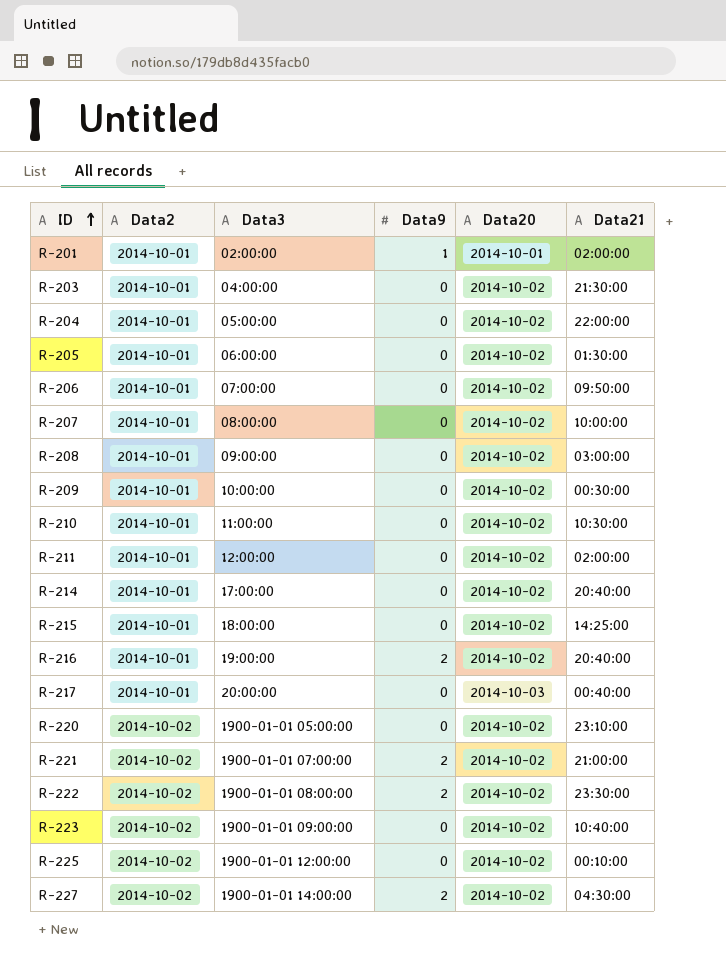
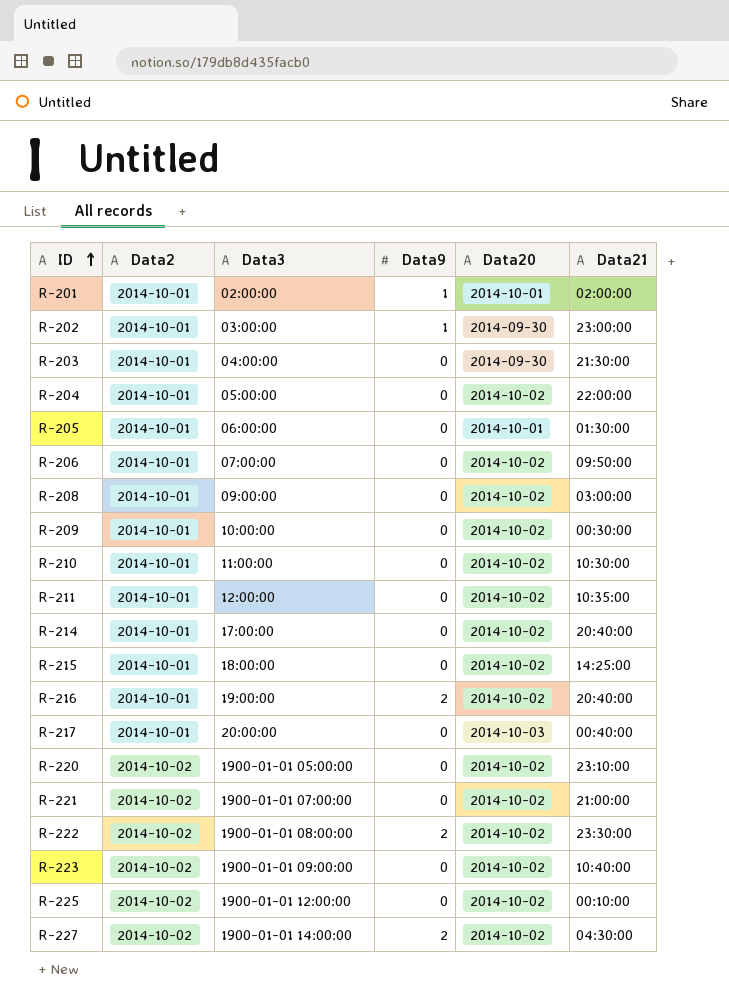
row R-207: 2014-10-01 | 08:00:00 | 0 | 2014-10-02 | 10:00:00 -> none
row R-202: none -> 2014-10-01 | 03:00:00 | 1 | 2014-09-30 | 23:00:00
R-203 | Data20: 2014-10-02 -> 2014-09-30
R-205 | Data20: 2014-10-02 -> 2014-10-01
R-211 | Data21: 02:00:00 -> 10:35:00
R-221 | Data9: 2 -> 0

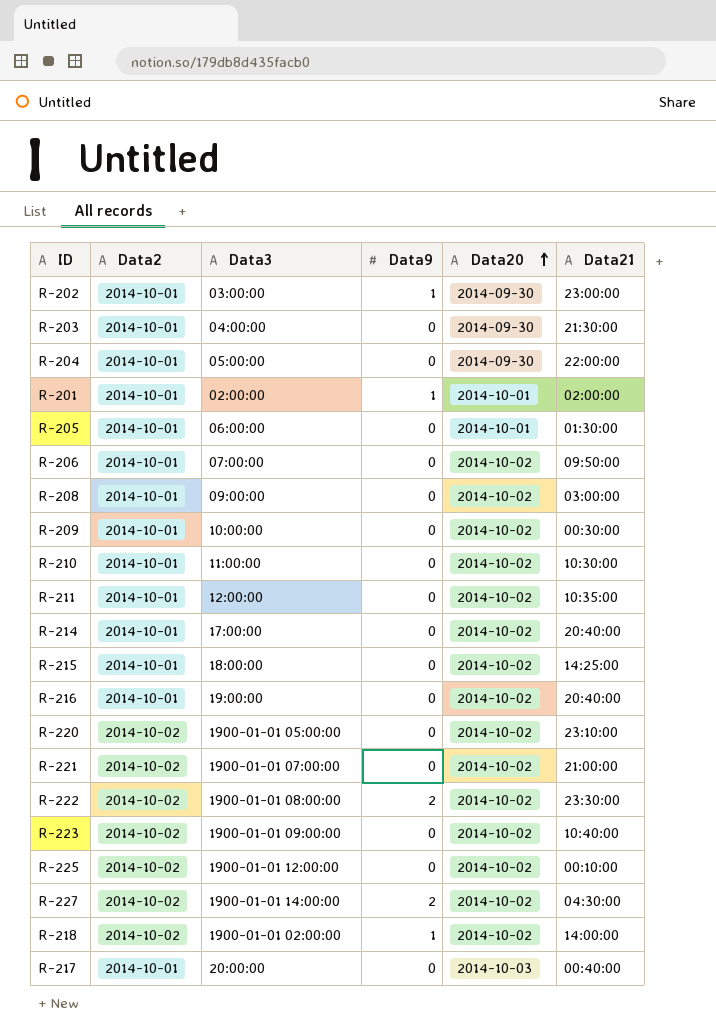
row order: ID ascending -> Data20 ascending
R-204 | Data20: 2014-10-02 -> 2014-09-30
R-216 | Data9: 2 -> 0
row R-218: none -> 2014-10-02 | 1900-01-01 02:00:00 | 1 | 2014-10-02 | 14:00:00

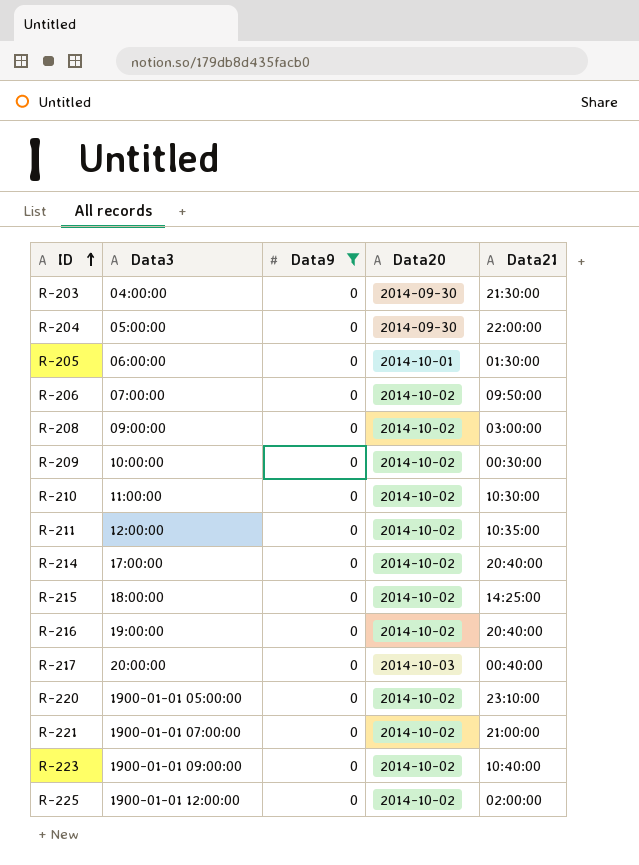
filter: none -> Data9 = 0
row order: Data20 ascending -> ID ascending
column Data2 | position: 2 -> none
R-225 | Data21: 00:10:00 -> 02:00:00

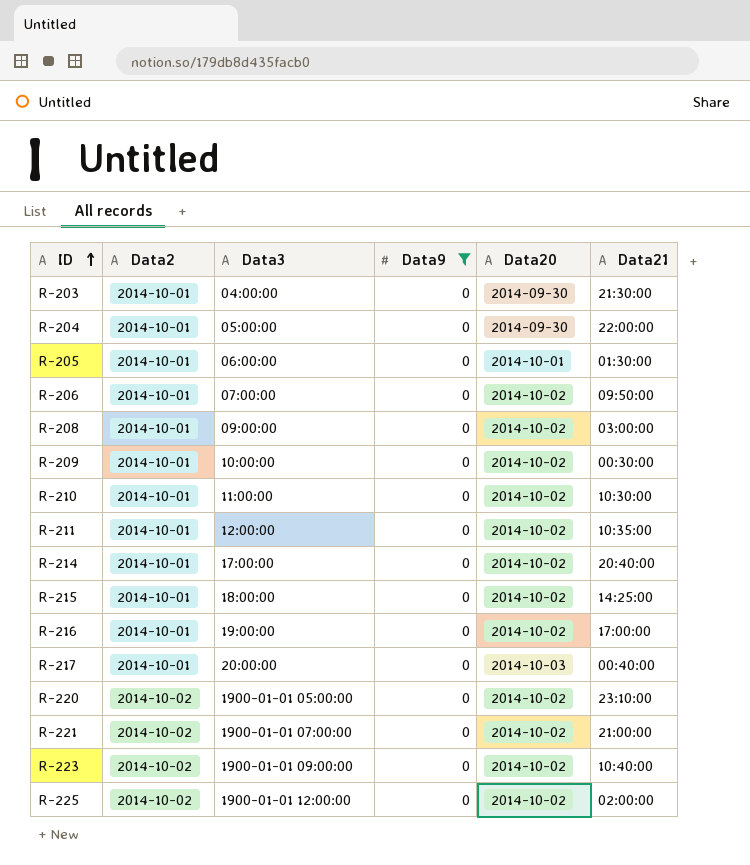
column Data2 | position: none -> 2
R-216 | Data21: 20:40:00 -> 17:00:00

